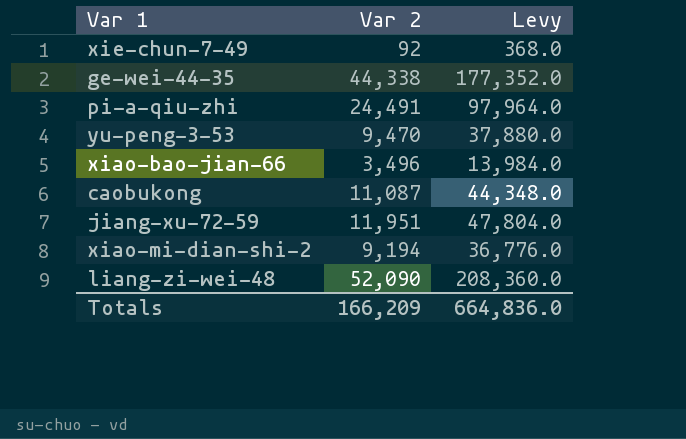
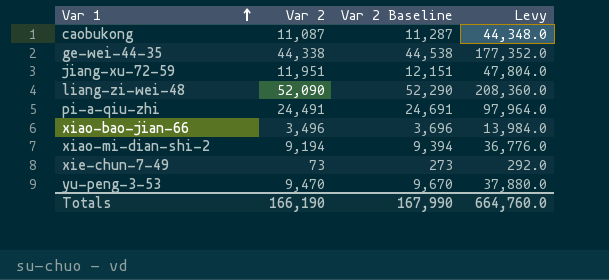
row order: none -> Var 1 ascending
column Var 2 Baseline | formula: none -> [Var 2] + 200
xie-chun-7-49 | Var 2: 92 -> 73
xie-chun-7-49 | Levy: 368.0 -> 292.0
Totals | Var 2: 166,209 -> 166,190
Totals | Levy: 664,836.0 -> 664,760.0

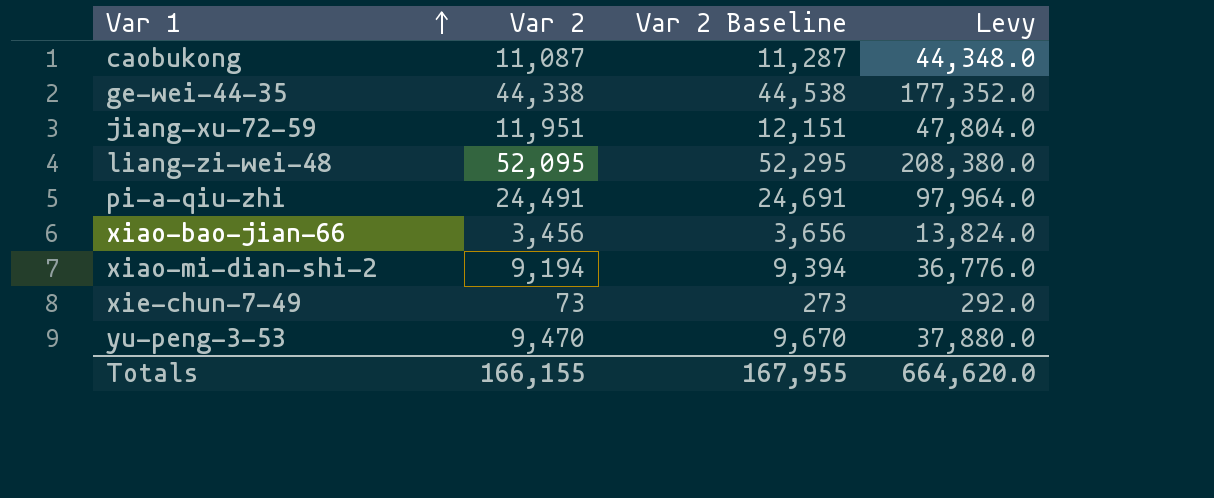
liang-zi-wei-48 | Var 2: 52,090 -> 52,095
liang-zi-wei-48 | Var 2 Baseline: 52,290 -> 52,295
liang-zi-wei-48 | Levy: 208,360.0 -> 208,380.0
xiao-bao-jian-66 | Var 2: 3,496 -> 3,456
xiao-bao-jian-66 | Var 2 Baseline: 3,696 -> 3,656
xiao-bao-jian-66 | Levy: 13,984.0 -> 13,824.0
Totals | Var 2: 166,190 -> 166,155
Totals | Var 2 Baseline: 167,990 -> 167,955
Totals | Levy: 664,760.0 -> 664,620.0

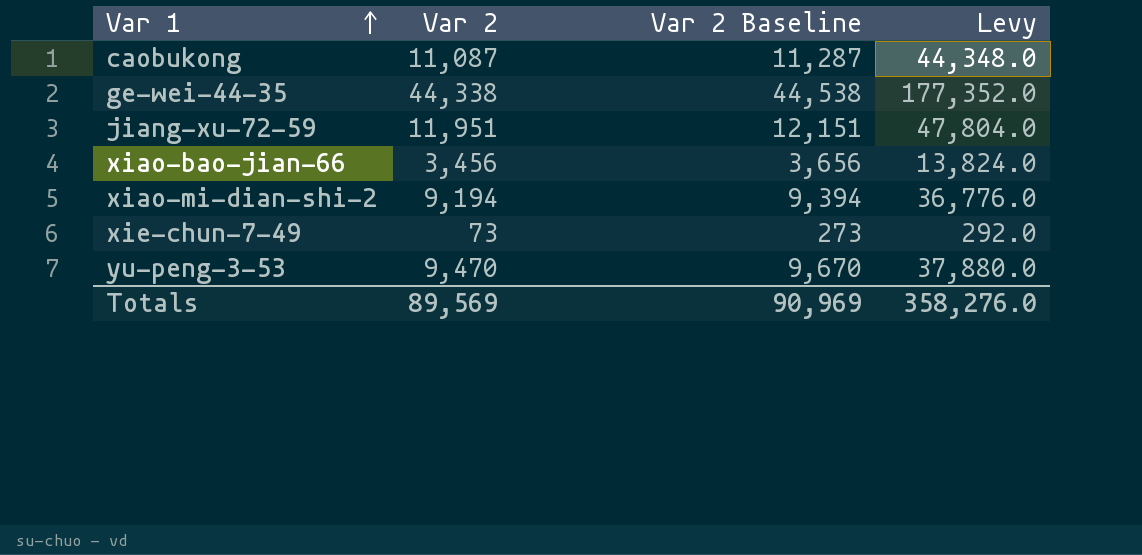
row liang-zi-wei-48: 52,095 | 52,295 | 208,380.0 -> none
row pi-a-qiu-zhi: 24,491 | 24,691 | 97,964.0 -> none
Totals | Var 2: 166,155 -> 89,569
Totals | Var 2 Baseline: 167,955 -> 90,969
Totals | Levy: 664,620.0 -> 358,276.0

